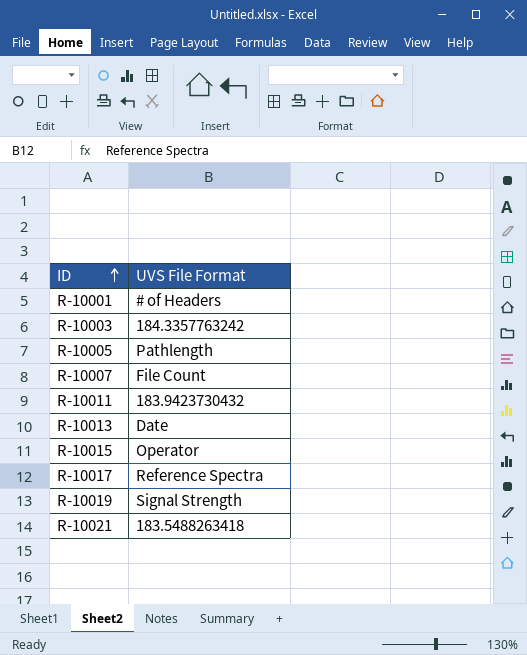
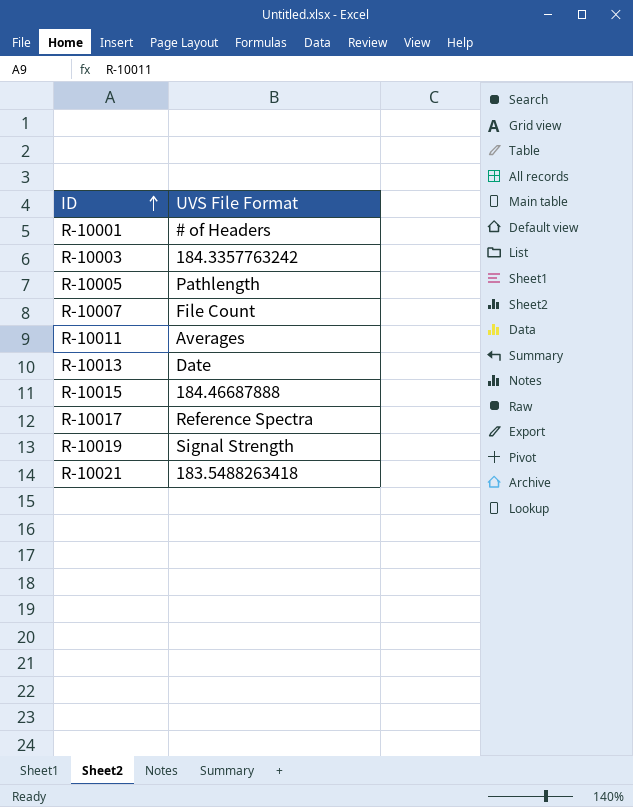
R-10011 | UVS File Format: 183.9423730432 -> Averages
R-10015 | UVS File Format: Operator -> 184.46687888

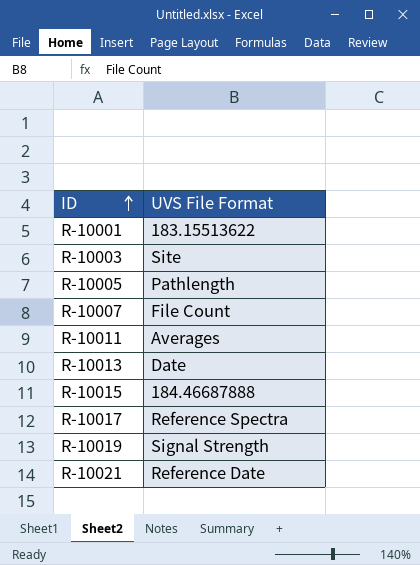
R-10001 | UVS File Format: # of Headers -> 183.15513622
R-10003 | UVS File Format: 184.3357763242 -> Site
R-10021 | UVS File Format: 183.5488263418 -> Reference Date

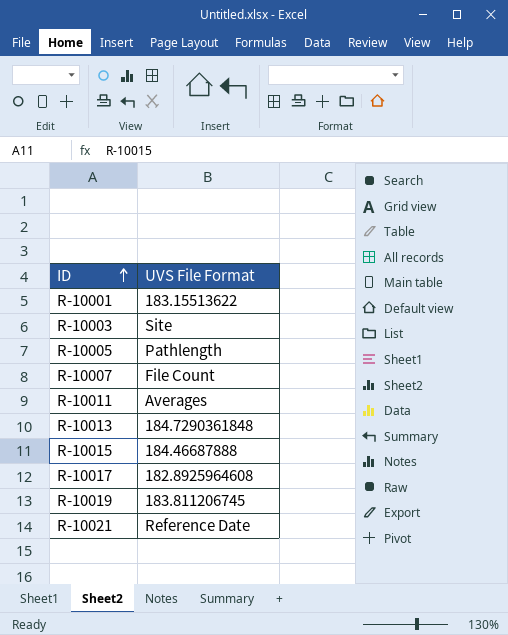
R-10013 | UVS File Format: Date -> 184.7290361848
R-10017 | UVS File Format: Reference Spectra -> 182.8925964608
R-10019 | UVS File Format: Signal Strength -> 183.811206745

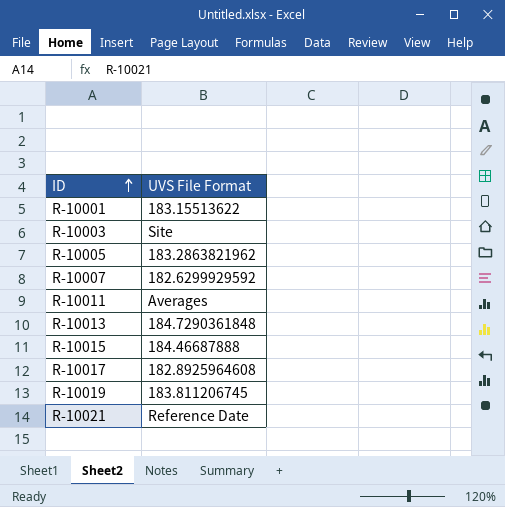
R-10005 | UVS File Format: Pathlength -> 183.2863821962
R-10007 | UVS File Format: File Count -> 182.6299929592

